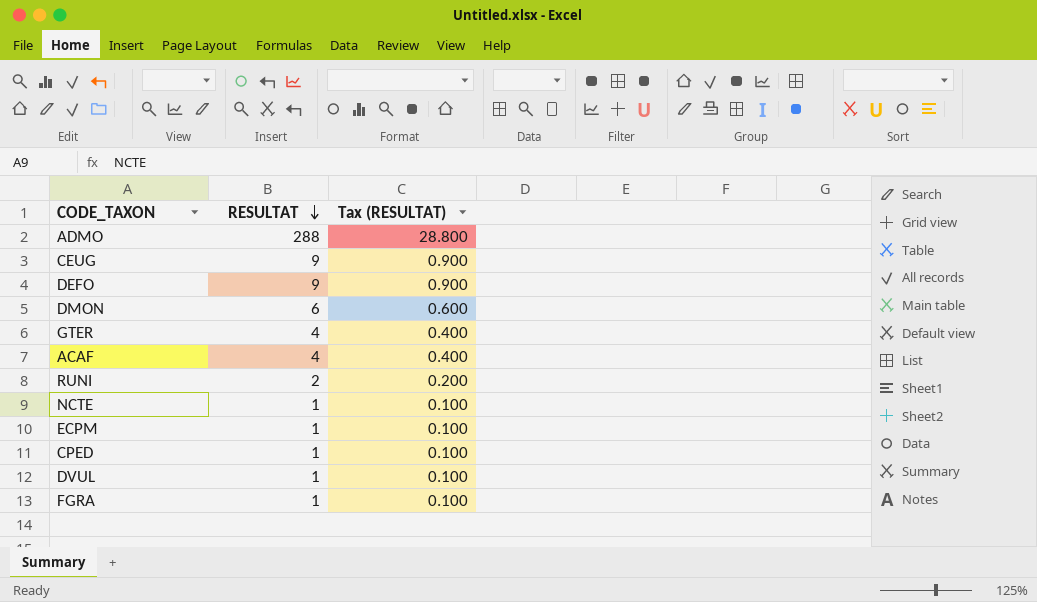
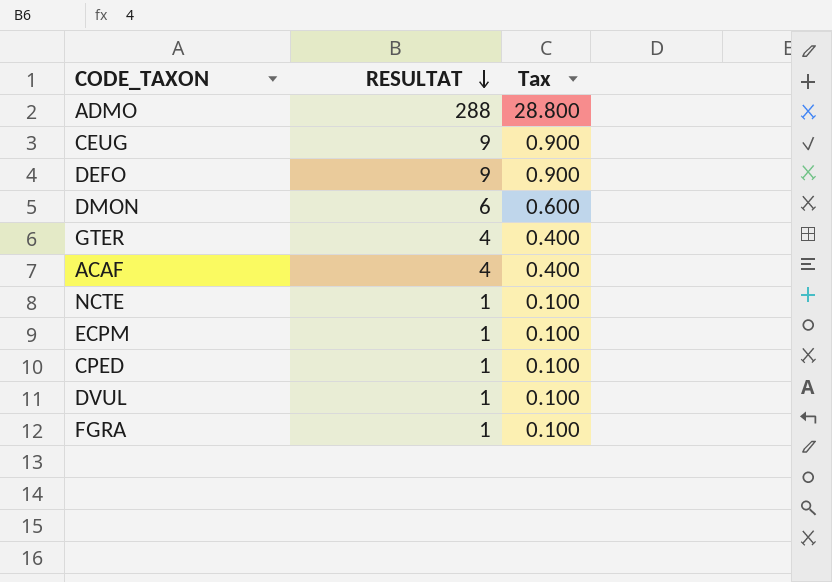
column name: Tax (RESULTAT) -> Tax
row RUNI: 2 | 0.200 -> none

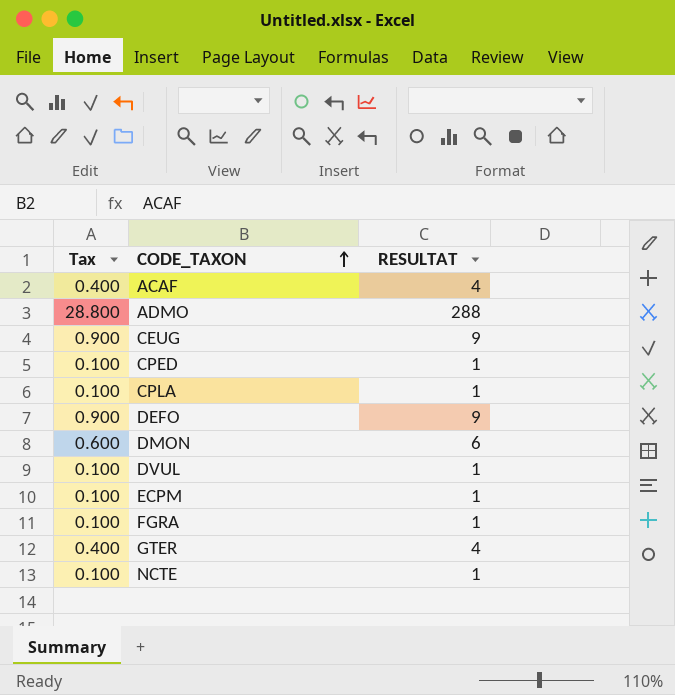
row order: RESULTAT descending -> CODE_TAXON ascending
column Tax | position: 3 -> 1
row CPLA: none -> 0.100 | 1

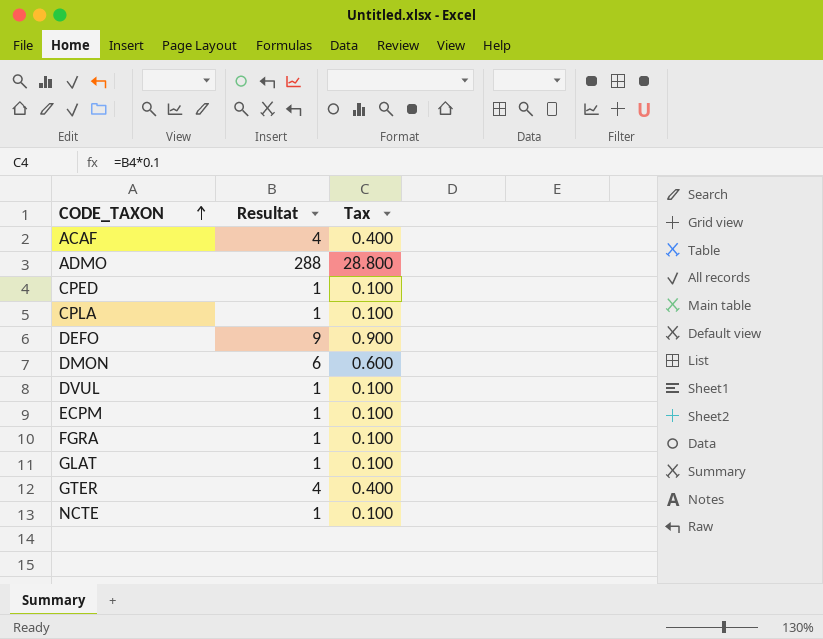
column name: RESULTAT -> Resultat
column Tax | position: 1 -> 3
row CEUG: 0.900 | 9 -> none
row GLAT: none -> 1 | 0.100

